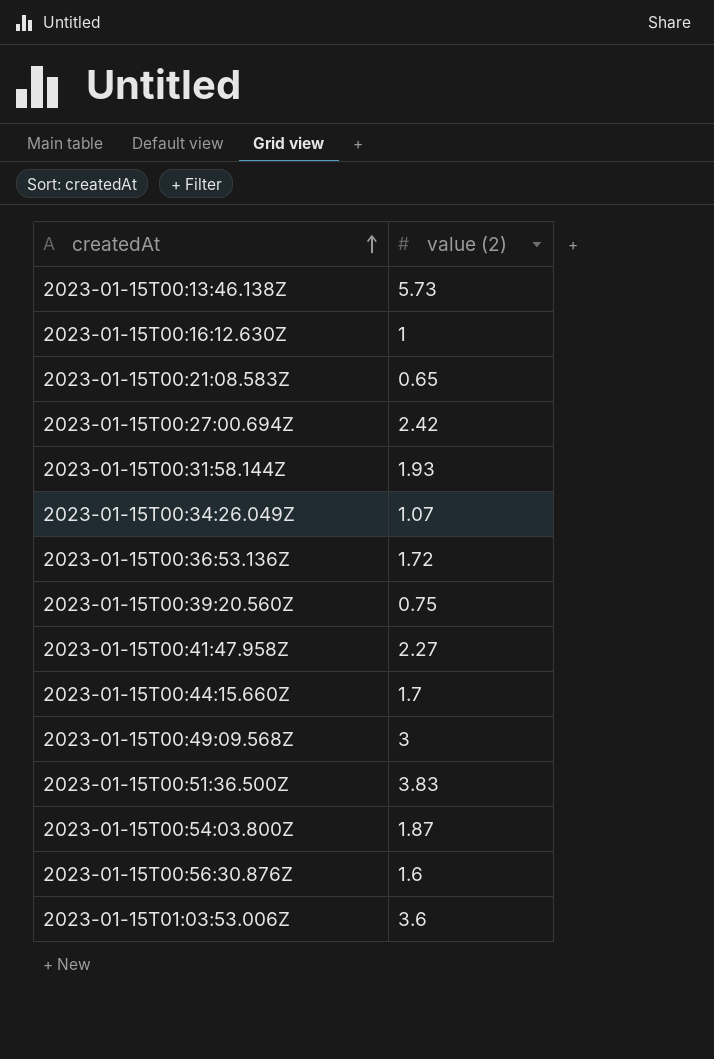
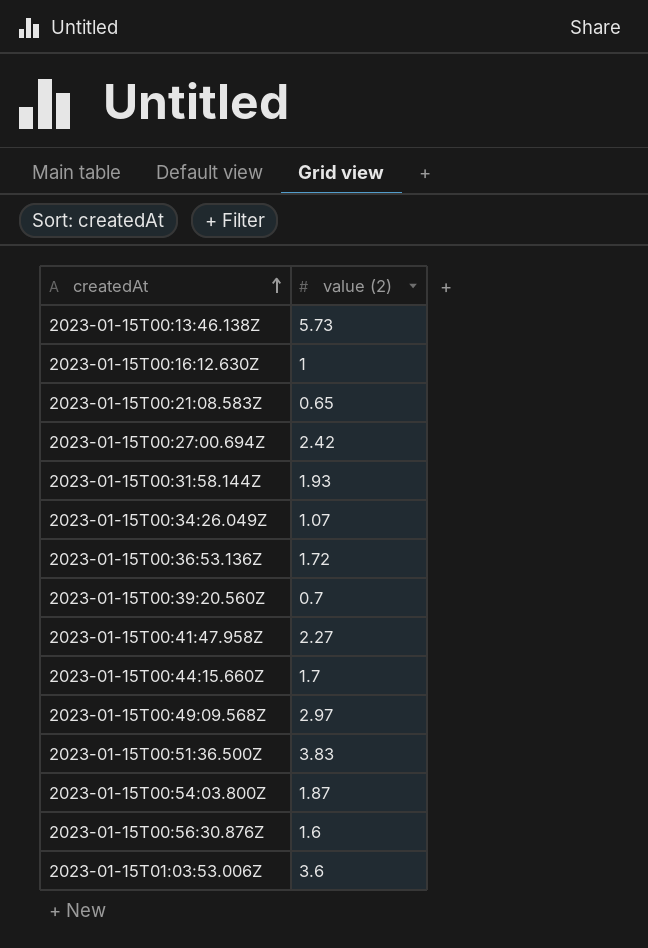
2023-01-15T00:39:20.560Z | value (2): 0.75 -> 0.7
2023-01-15T00:49:09.568Z | value (2): 3 -> 2.97

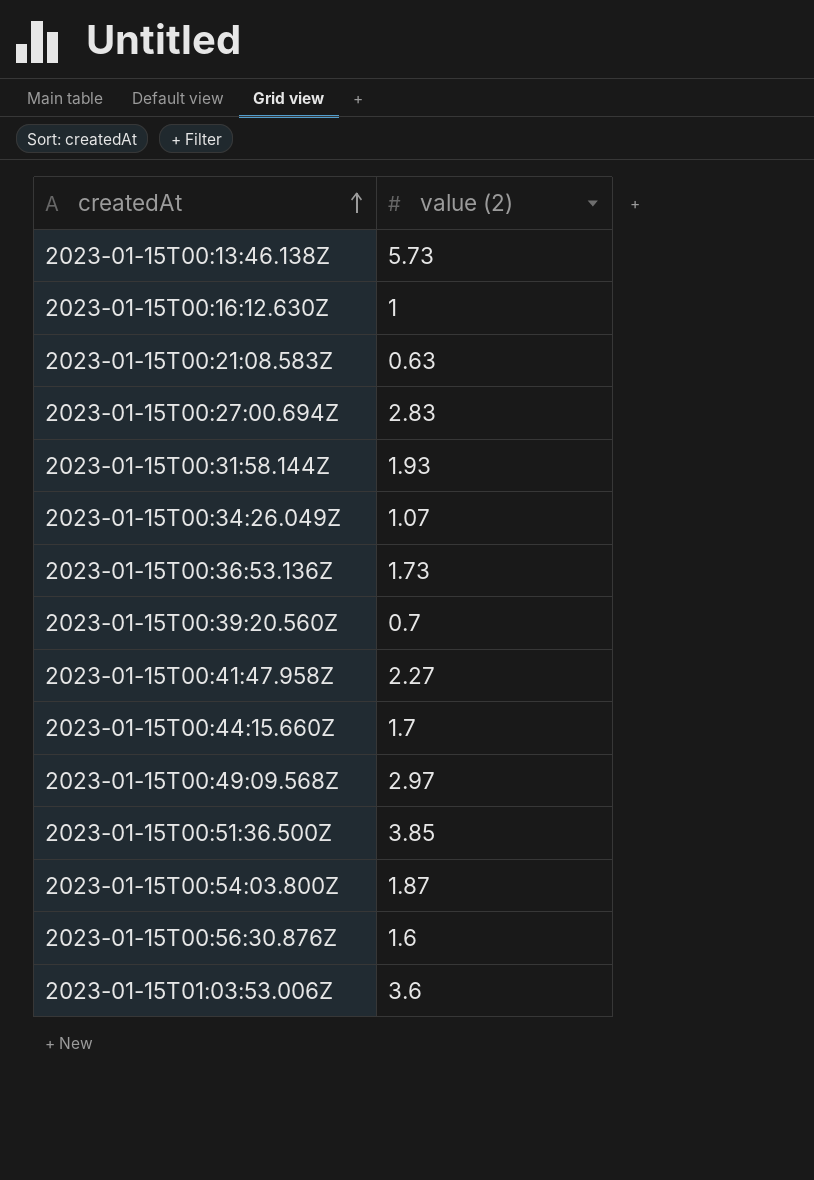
2023-01-15T00:21:08.583Z | value (2): 0.65 -> 0.63
2023-01-15T00:27:00.694Z | value (2): 2.42 -> 2.83
2023-01-15T00:36:53.136Z | value (2): 1.72 -> 1.73
2023-01-15T00:51:36.500Z | value (2): 3.83 -> 3.85

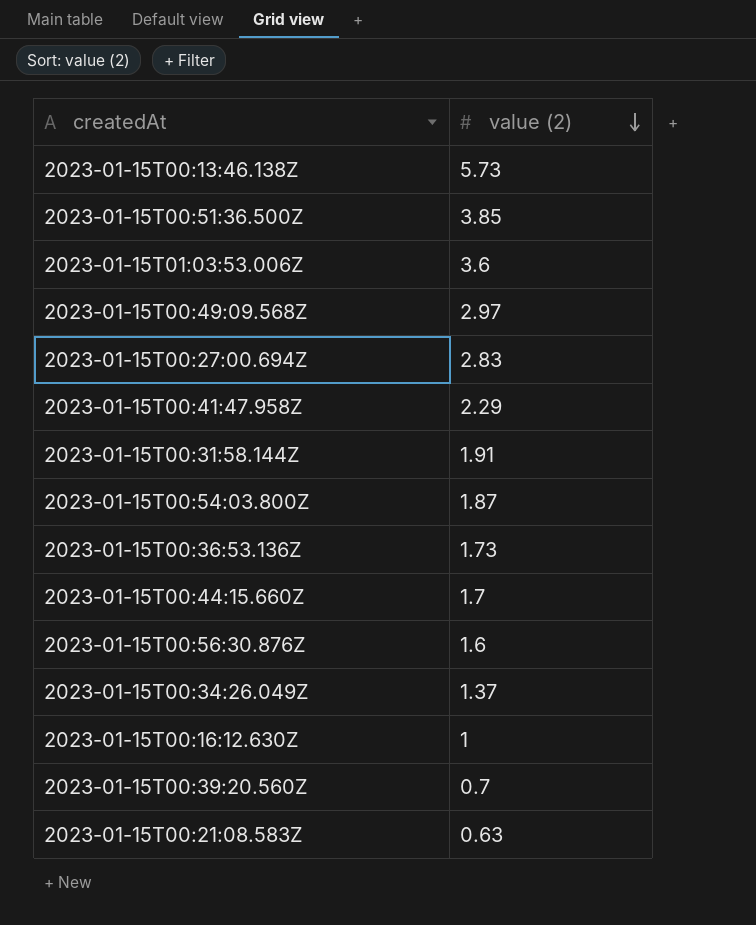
row order: createdAt ascending -> value (2) descending
2023-01-15T00:41:47.958Z | value (2): 2.27 -> 2.29
2023-01-15T00:31:58.144Z | value (2): 1.93 -> 1.91
2023-01-15T00:34:26.049Z | value (2): 1.07 -> 1.37

